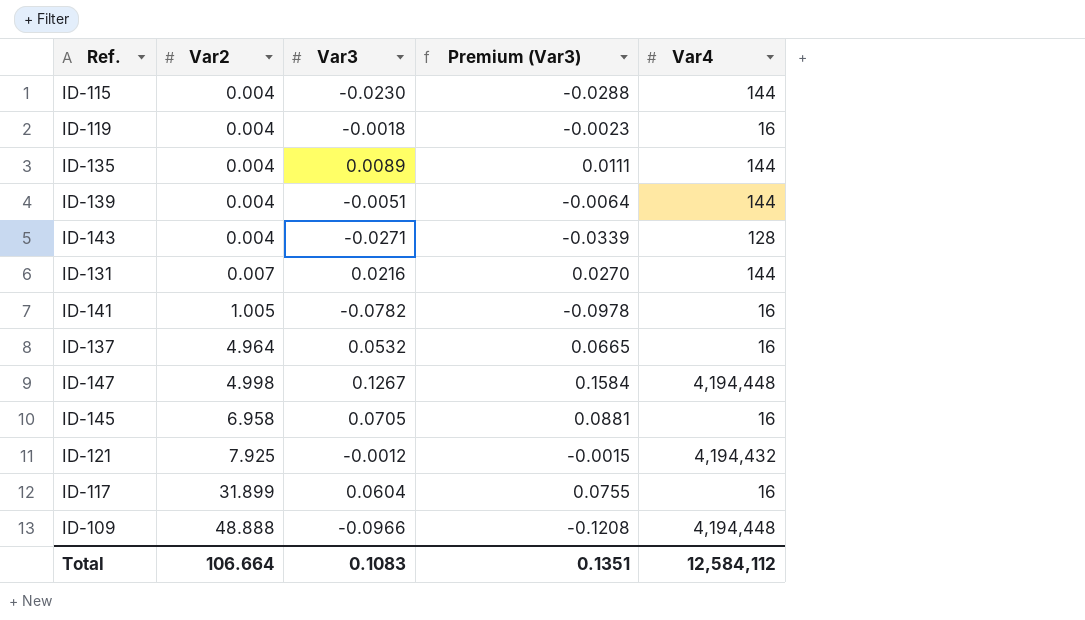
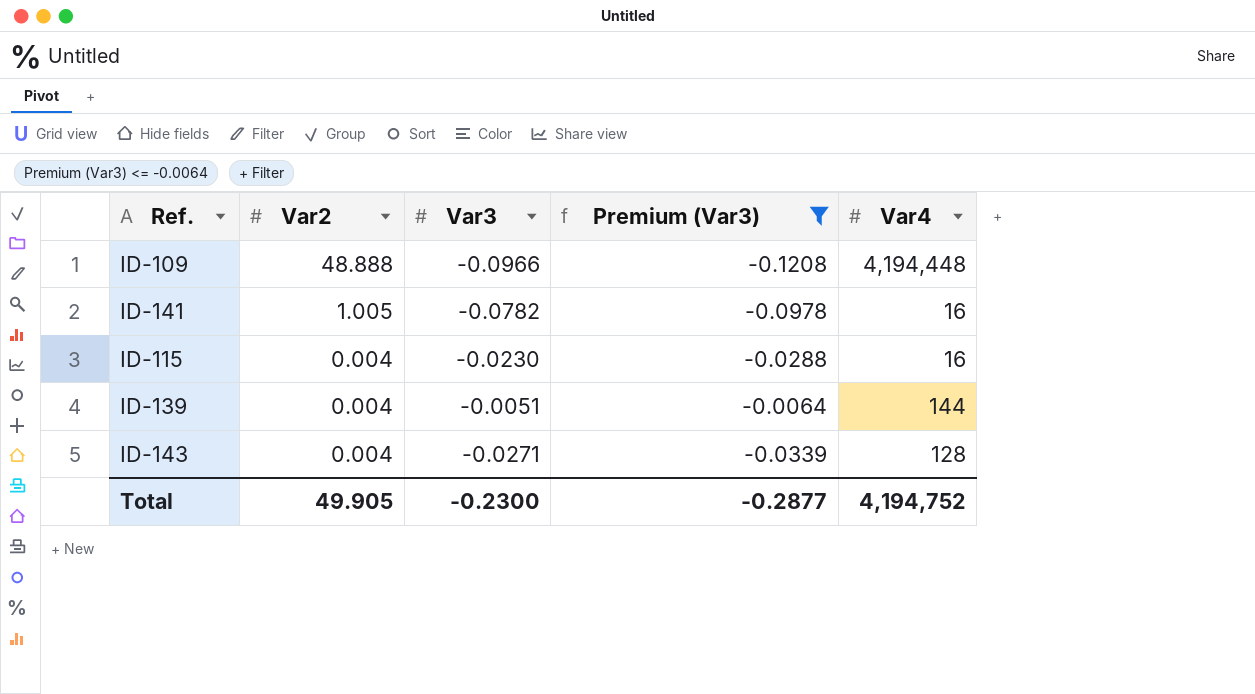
filter: none -> Premium (Var3) <= -0.0064
row order: Var2 ascending -> Var2 descending
ID-115 | Var4: 144 -> 16
Total | Var2: 106.664 -> 49.905
Total | Var3: 0.1083 -> -0.2300
Total | Premium (Var3): 0.1351 -> -0.2877
Total | Var4: 12,584,112 -> 4,194,752

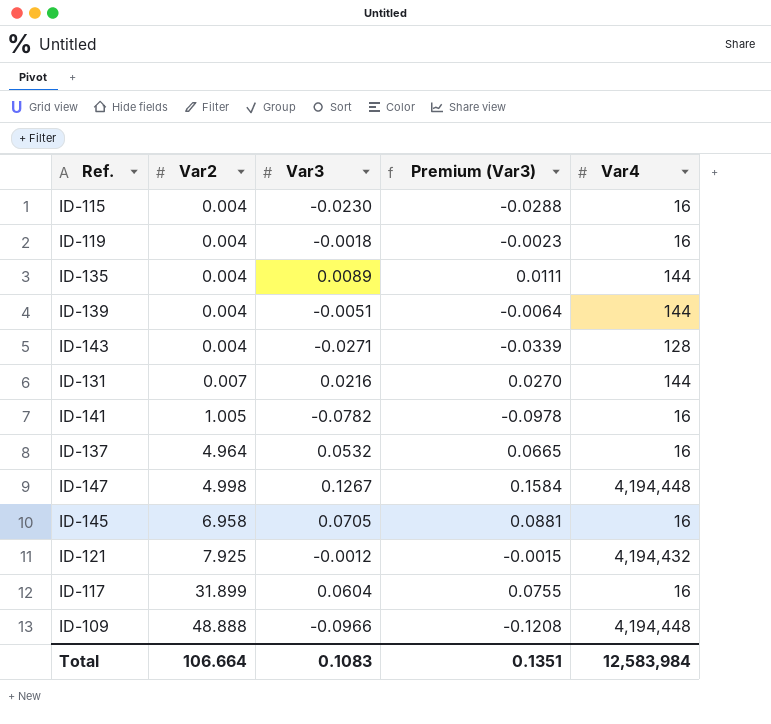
filter: Premium (Var3) <= -0.0064 -> none
row order: Var2 descending -> Var2 ascending
Total | Var2: 49.905 -> 106.664
Total | Var3: -0.2300 -> 0.1083
Total | Premium (Var3): -0.2877 -> 0.1351
Total | Var4: 4,194,752 -> 12,583,984

